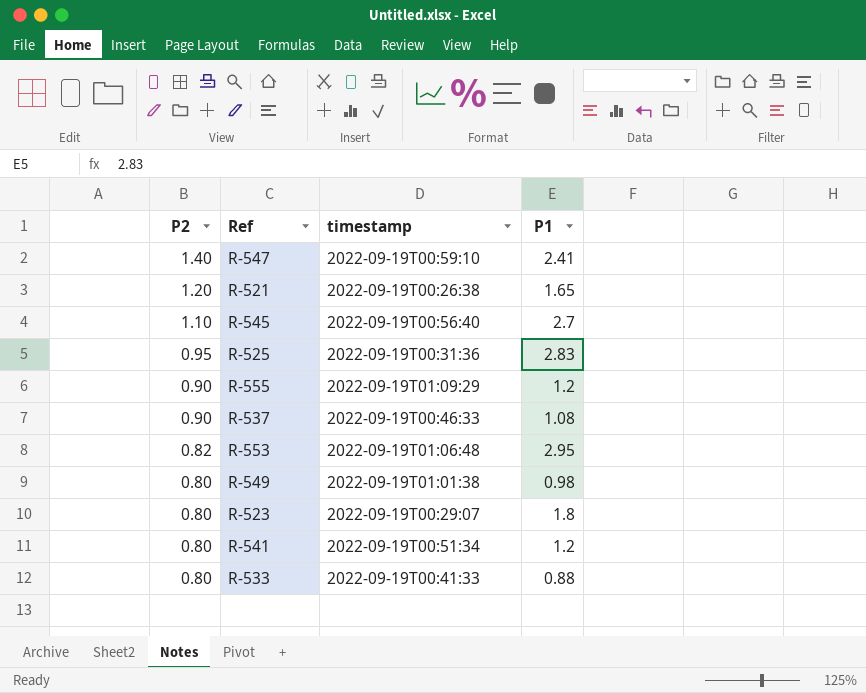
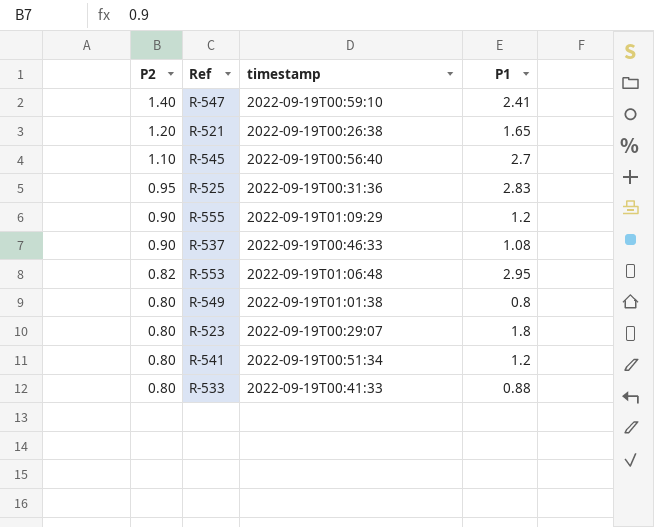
R-549 | P1: 0.98 -> 0.8

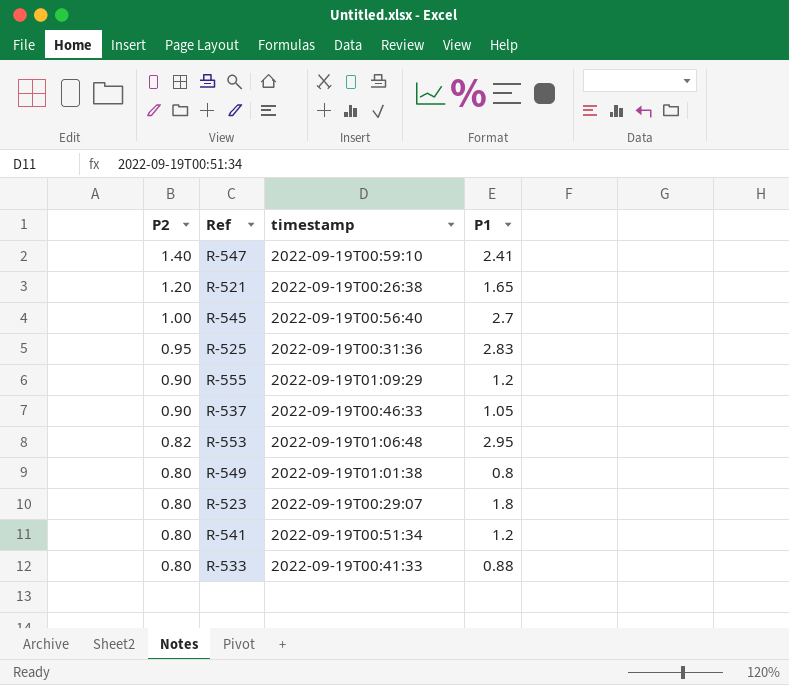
R-545 | P2: 1.10 -> 1.00
R-537 | P1: 1.08 -> 1.05

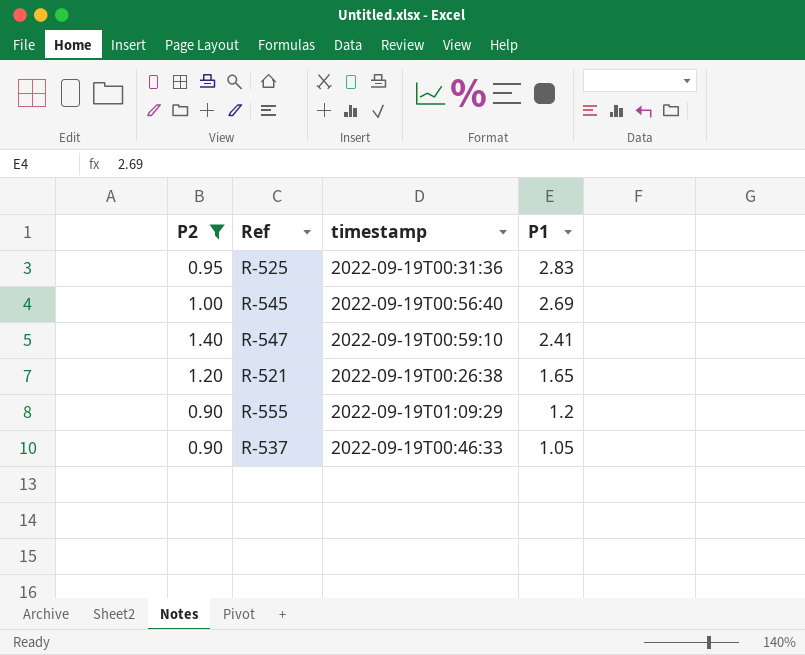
filter: none -> P2 >= 0.90
row order: P2 descending -> P1 descending
R-545 | P1: 2.7 -> 2.69

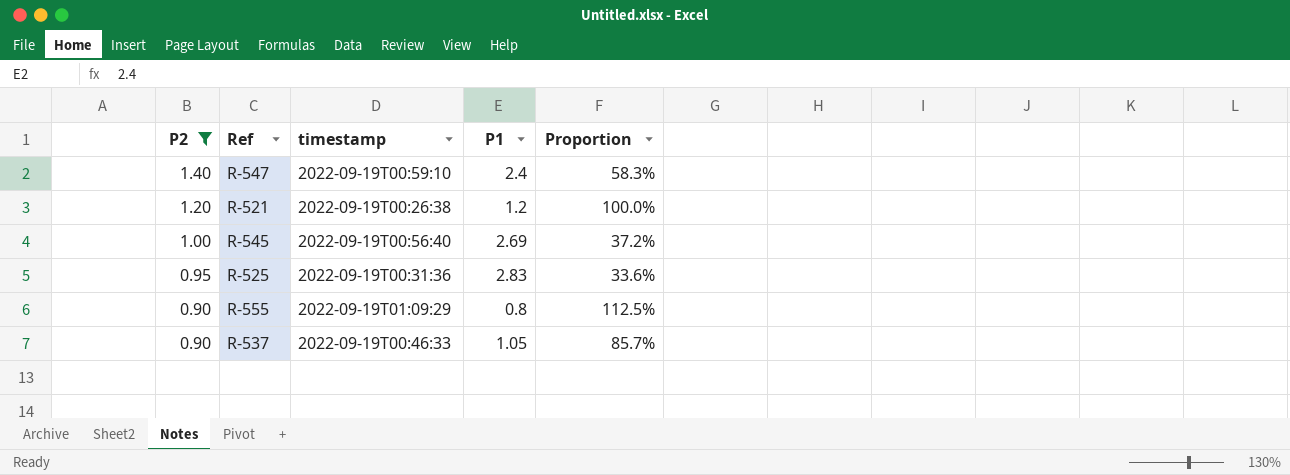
row order: P1 descending -> P2 descending
column Proportion | formula: none -> [P2] / [P1]
R-547 | P1: 2.41 -> 2.4
R-521 | P1: 1.65 -> 1.2
R-555 | P1: 1.2 -> 0.8

